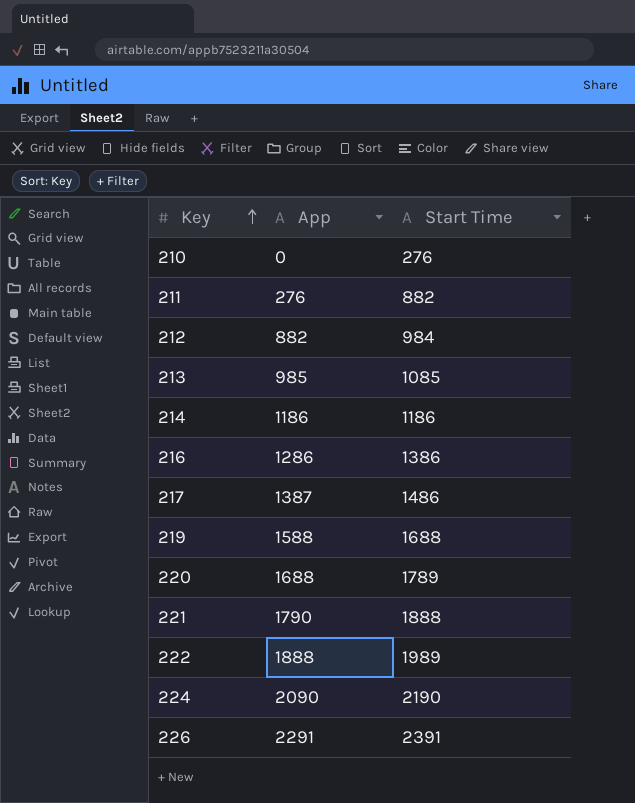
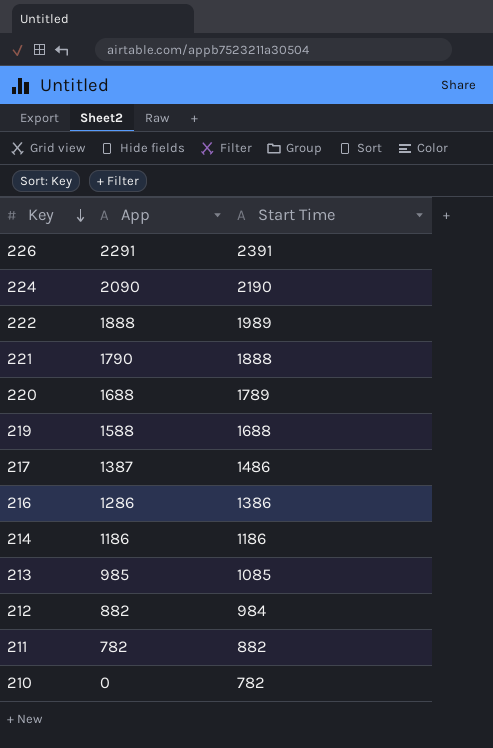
row order: Key ascending -> Key descending
211 | App: 276 -> 782
210 | Start Time: 276 -> 782

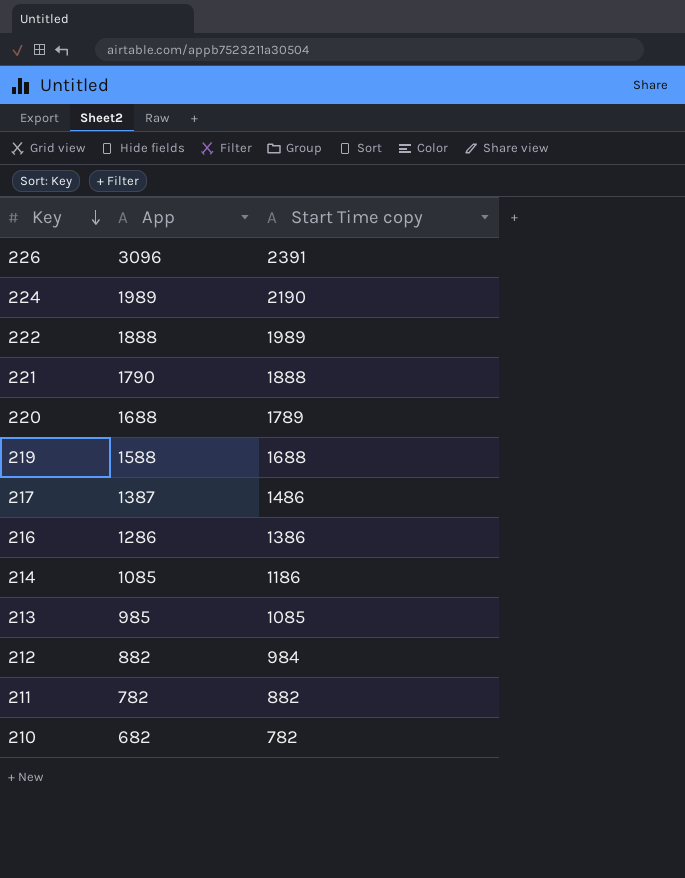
column name: Start Time -> Start Time copy
226 | App: 2291 -> 3096
224 | App: 2090 -> 1989
214 | App: 1186 -> 1085
210 | App: 0 -> 682

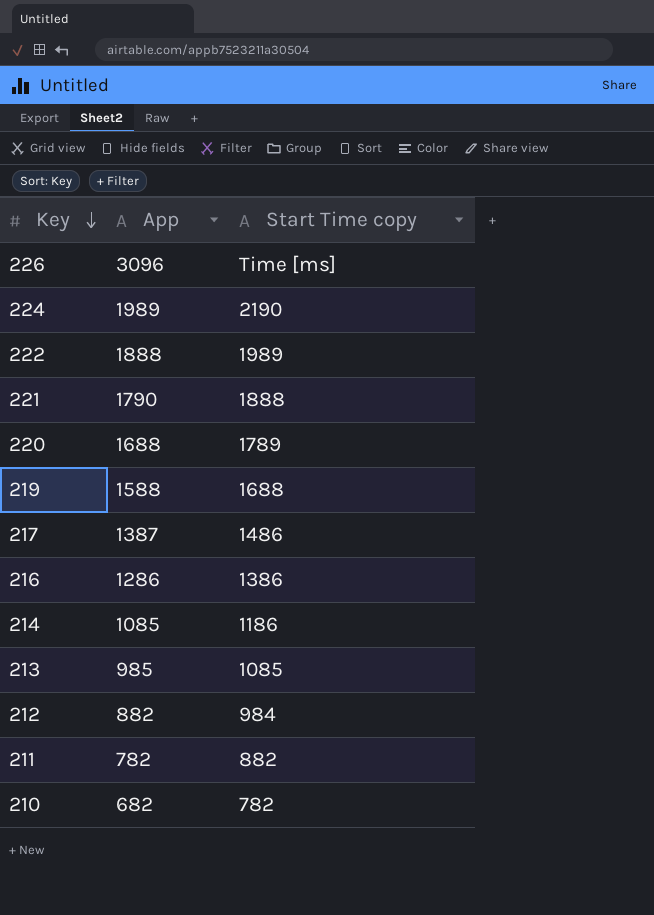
226 | Start Time copy: 2391 -> Time [ms]

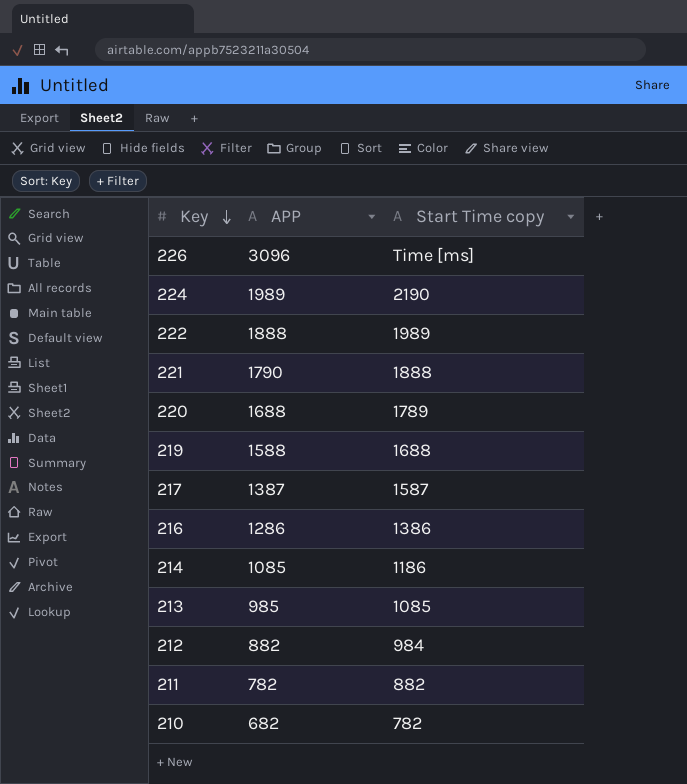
column name: App -> APP
217 | Start Time copy: 1486 -> 1587

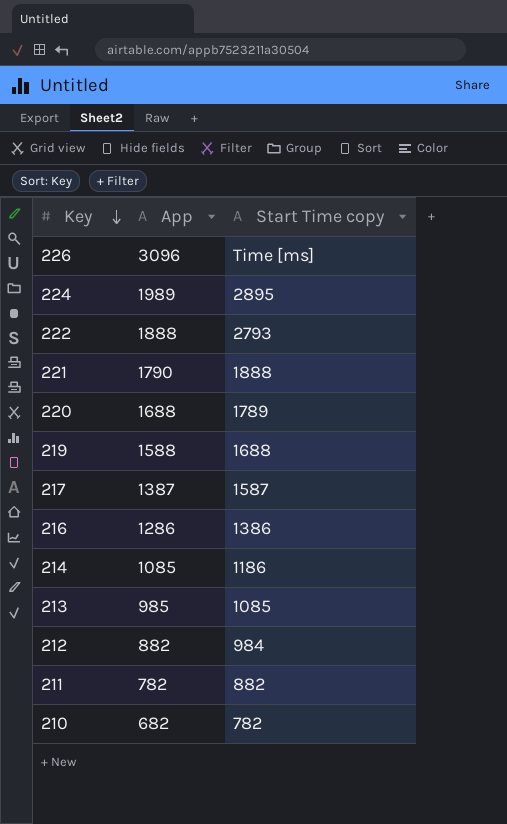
column name: APP -> App
224 | Start Time copy: 2190 -> 2895
222 | Start Time copy: 1989 -> 2793

